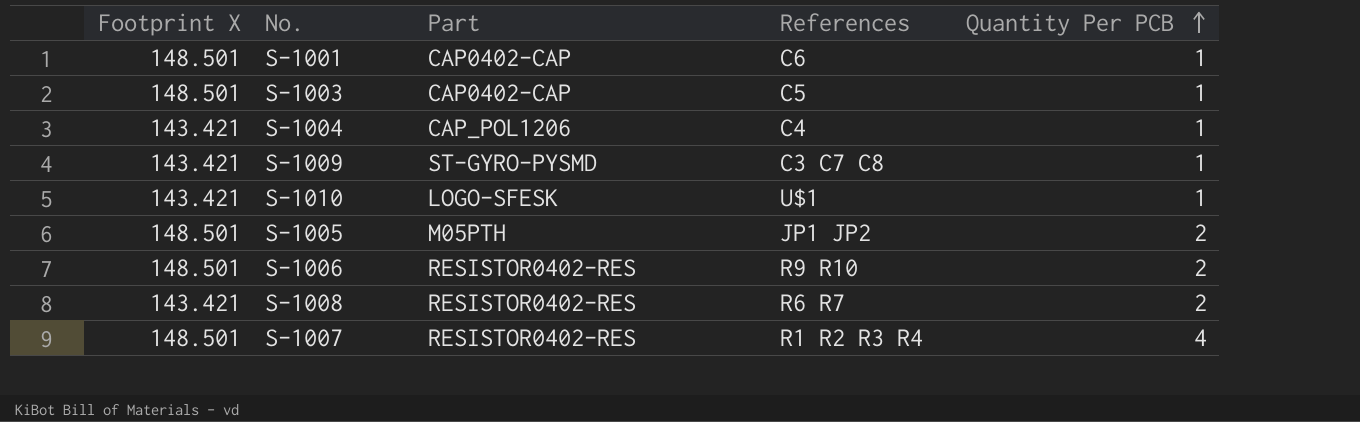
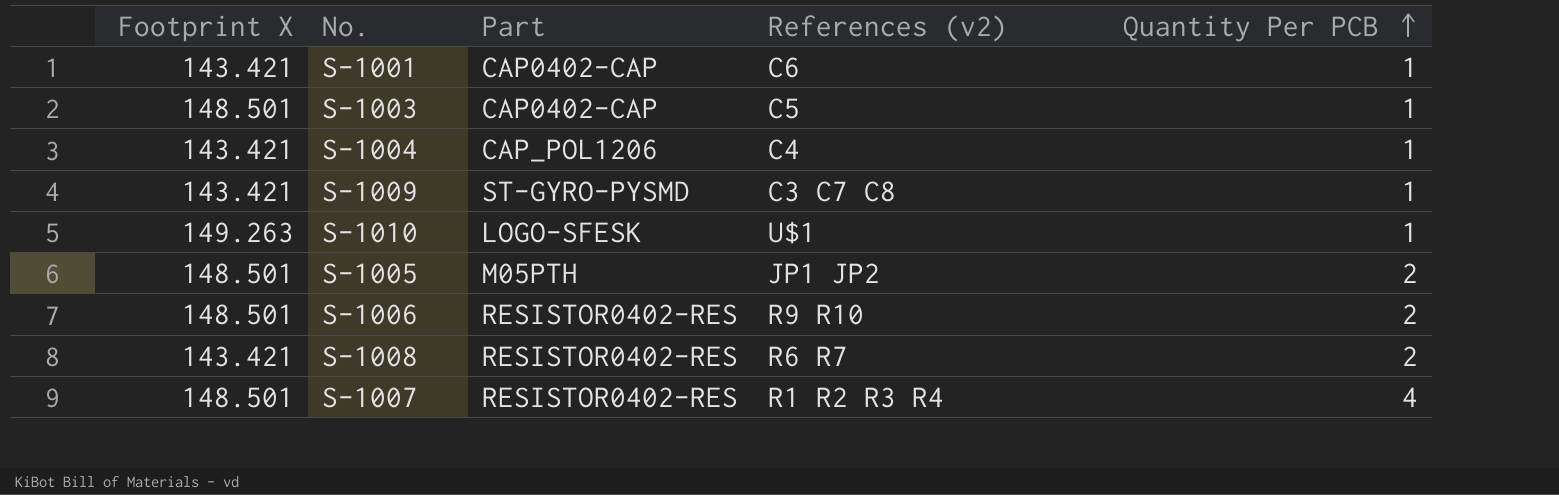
column name: References -> References (v2)
S-1001 | Footprint X: 148.501 -> 143.421
S-1010 | Footprint X: 143.421 -> 149.263

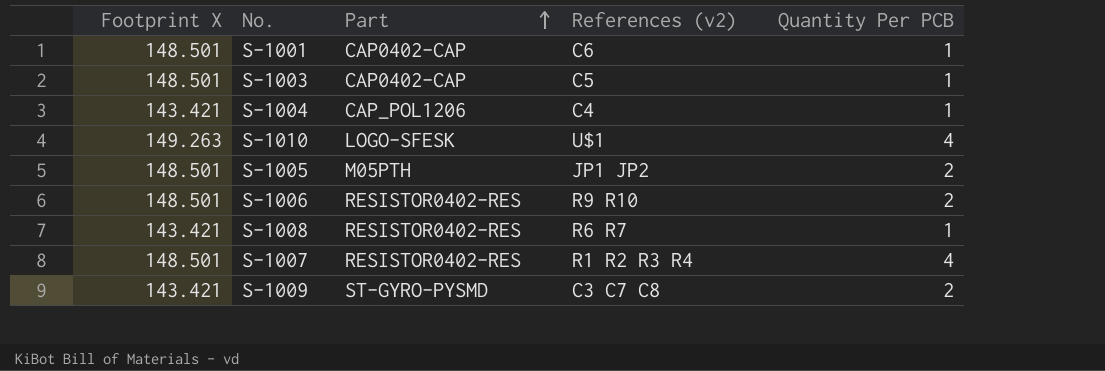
row order: Quantity Per PCB ascending -> Part ascending
S-1001 | Footprint X: 143.421 -> 148.501
S-1010 | Quantity Per PCB: 1 -> 4
S-1008 | Quantity Per PCB: 2 -> 1
S-1009 | Quantity Per PCB: 1 -> 2

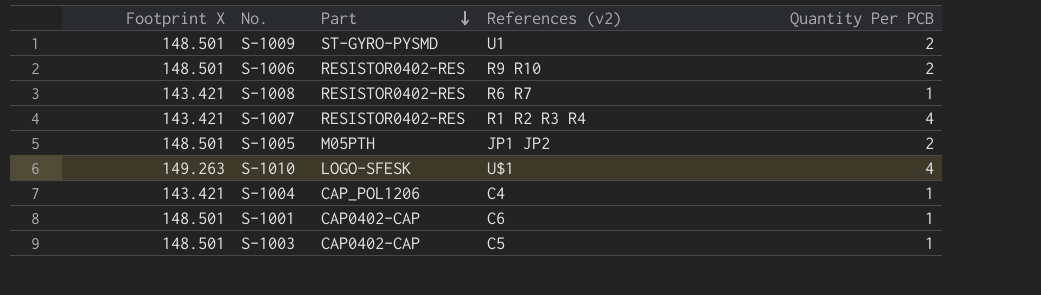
row order: Part ascending -> Part descending
S-1009 | Footprint X: 143.421 -> 148.501
S-1009 | References (v2): C3 C7 C8 -> U1
S-1007 | Footprint X: 148.501 -> 143.421

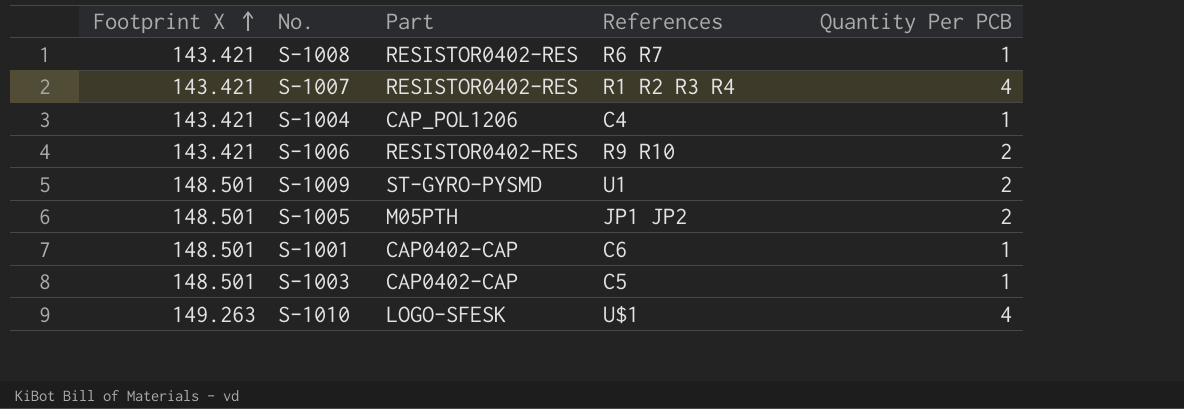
row order: Part descending -> Footprint X ascending
column name: References (v2) -> References
S-1006 | Footprint X: 148.501 -> 143.421

